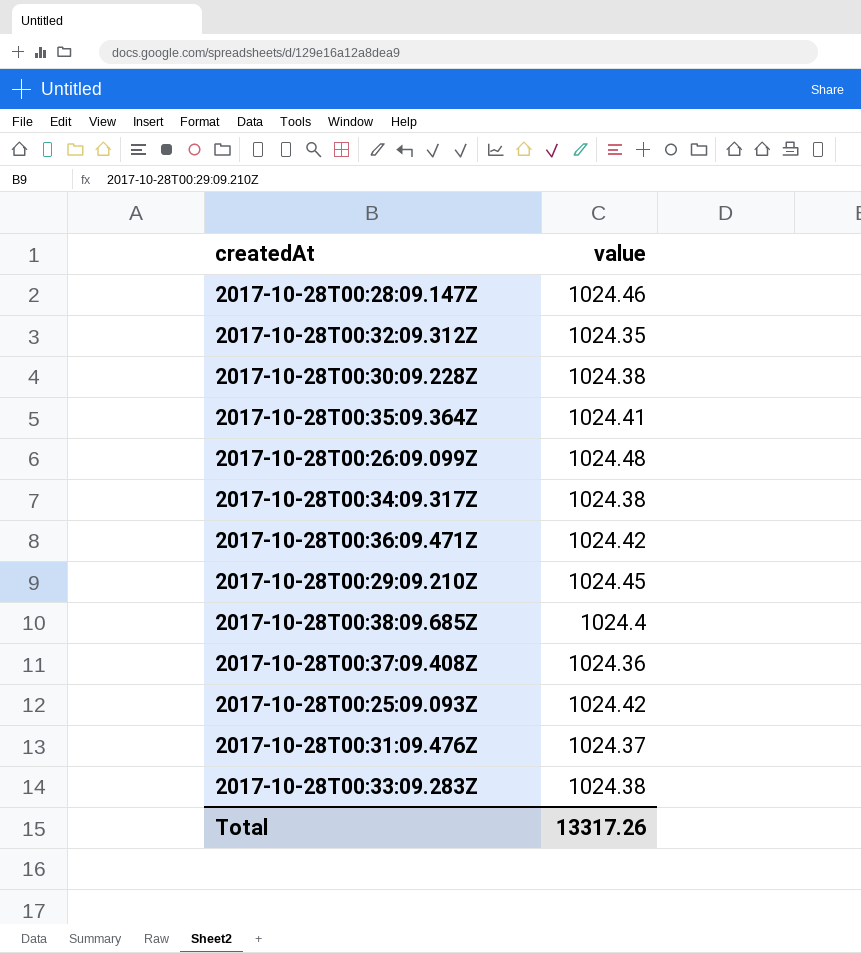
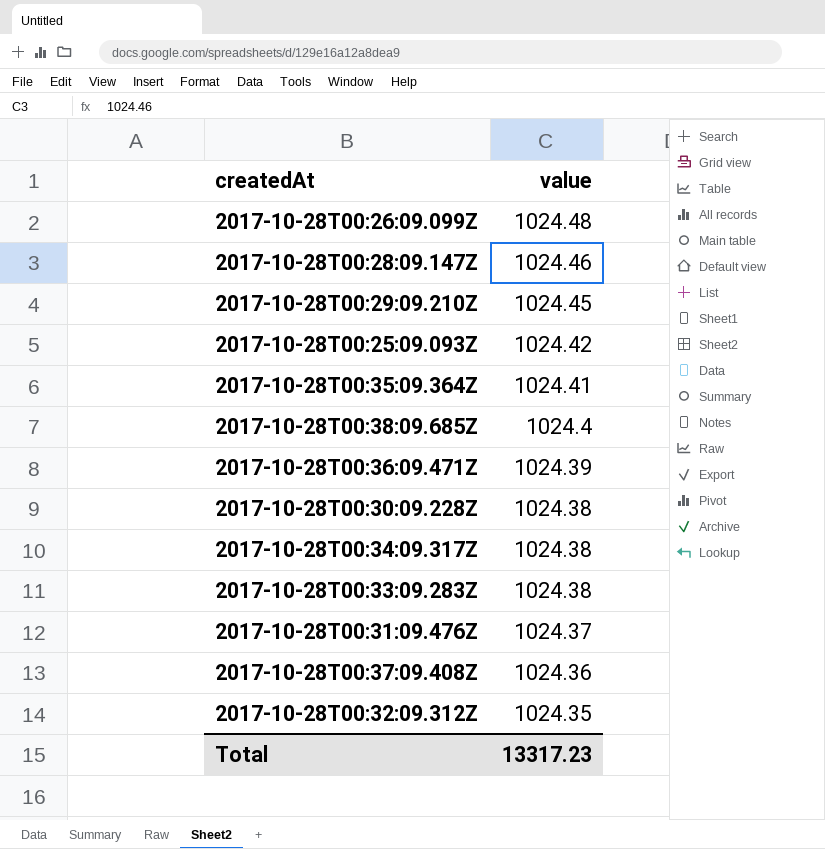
row order: none -> value descending
2017-10-28T00:36:09.471Z | value: 1024.42 -> 1024.39
Total | value: 13317.26 -> 13317.23

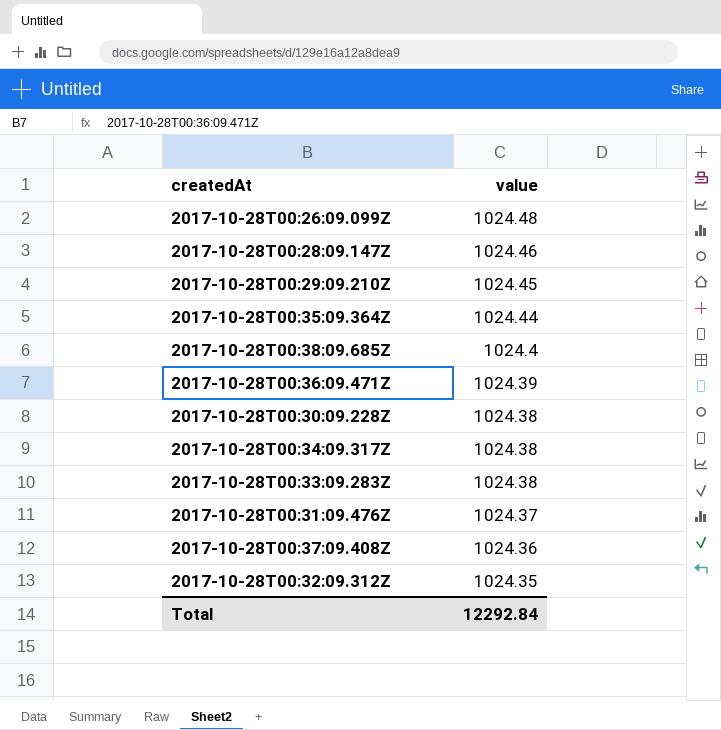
row 2017-10-28T00:25:09.093Z: 1024.42 -> none
2017-10-28T00:35:09.364Z | value: 1024.41 -> 1024.44
Total | value: 13317.23 -> 12292.84

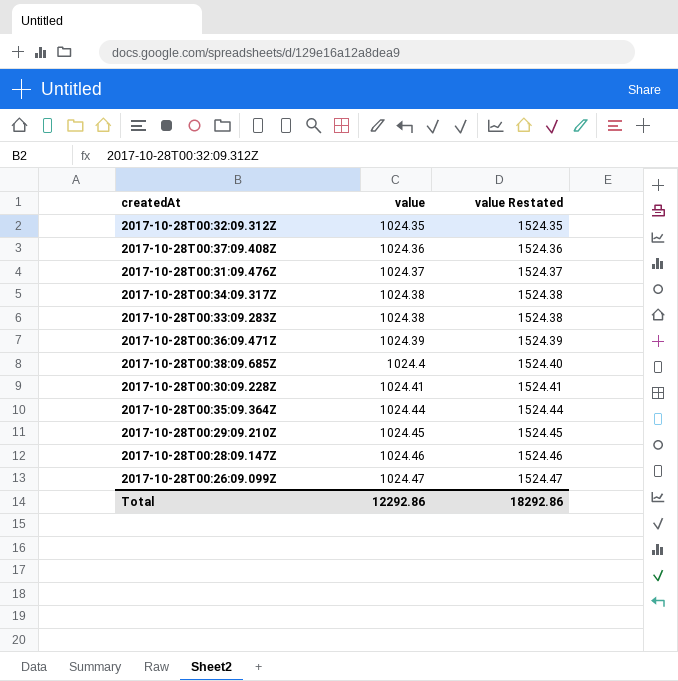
row order: value descending -> value ascending
column value Restated | formula: none -> [value] + 500
2017-10-28T00:30:09.228Z | value: 1024.38 -> 1024.41
2017-10-28T00:26:09.099Z | value: 1024.48 -> 1024.47
Total | value: 12292.84 -> 12292.86

